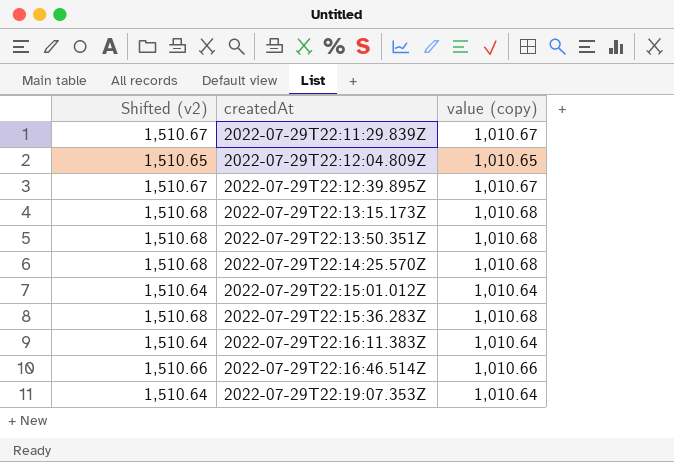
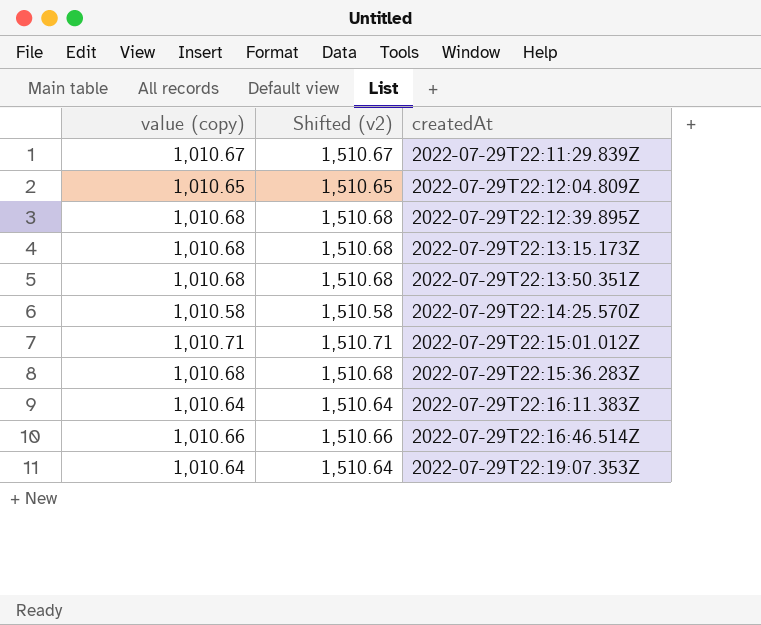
column value (copy) | position: 3 -> 1
2022-07-29T22:12:39.895Z | value (copy): 1,010.67 -> 1,010.68
2022-07-29T22:12:39.895Z | Shifted (v2): 1,510.67 -> 1,510.68
2022-07-29T22:14:25.570Z | value (copy): 1,010.68 -> 1,010.58
2022-07-29T22:14:25.570Z | Shifted (v2): 1,510.68 -> 1,510.58
2022-07-29T22:15:01.012Z | value (copy): 1,010.64 -> 1,010.71
2022-07-29T22:15:01.012Z | Shifted (v2): 1,510.64 -> 1,510.71

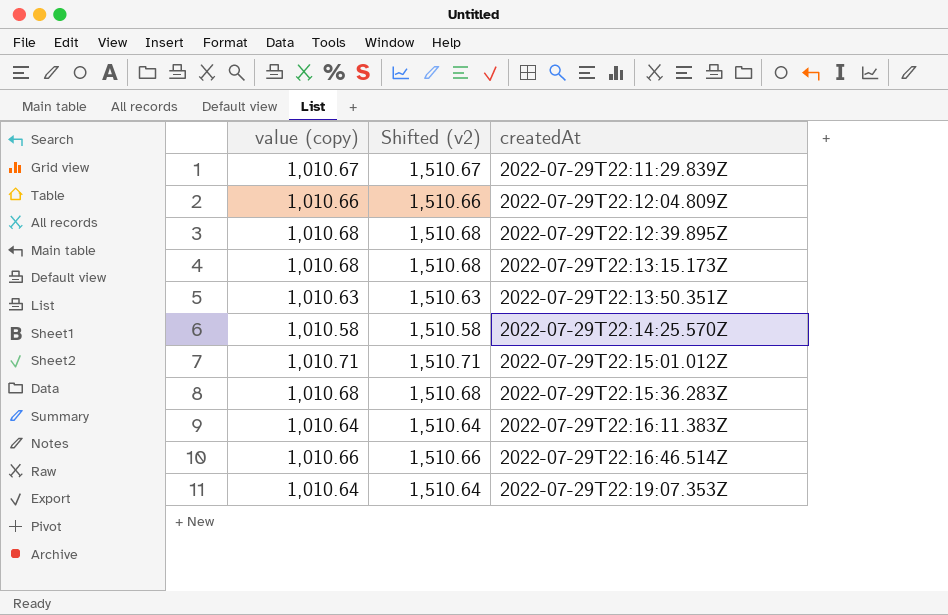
2022-07-29T22:12:04.809Z | value (copy): 1,010.65 -> 1,010.66
2022-07-29T22:12:04.809Z | Shifted (v2): 1,510.65 -> 1,510.66
2022-07-29T22:13:50.351Z | value (copy): 1,010.68 -> 1,010.63
2022-07-29T22:13:50.351Z | Shifted (v2): 1,510.68 -> 1,510.63

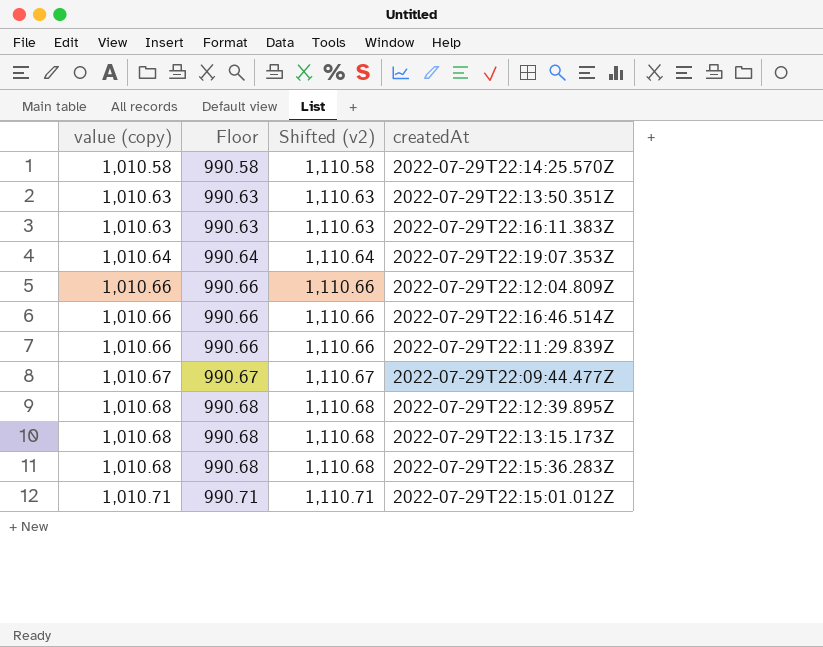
row order: createdAt ascending -> value (copy) ascending
column Floor | formula: none -> [value (copy)] - 20
column Shifted (v2) | formula: [value (copy)] + 500 -> [value (copy)] + 100
2022-07-29T22:16:11.383Z | value (copy): 1,010.64 -> 1,010.63
2022-07-29T22:11:29.839Z | value (copy): 1,010.67 -> 1,010.66
row 2022-07-29T22:09:44.477Z: none -> 1,010.67 | 990.67 | 1,110.67

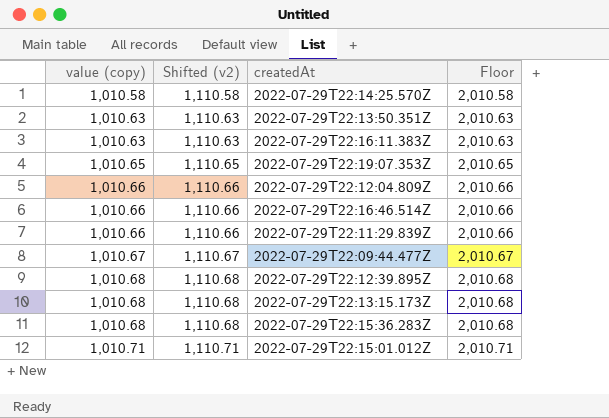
column Floor | formula: [value (copy)] - 20 -> [value (copy)] + 1000
column Floor | position: 2 -> 4
2022-07-29T22:19:07.353Z | value (copy): 1,010.64 -> 1,010.65
2022-07-29T22:19:07.353Z | Shifted (v2): 1,110.64 -> 1,110.65

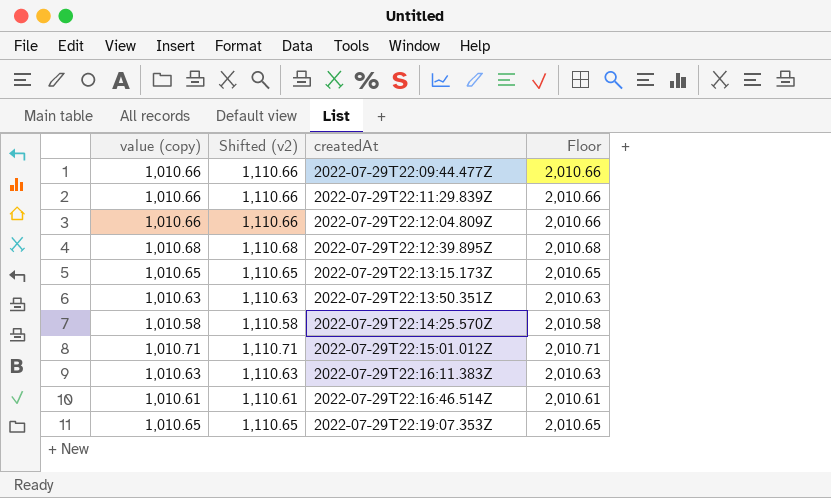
row order: value (copy) ascending -> createdAt ascending
row 2022-07-29T22:15:36.283Z: 1,010.68 | 1,110.68 | 2,010.68 -> none
2022-07-29T22:09:44.477Z | value (copy): 1,010.67 -> 1,010.66
2022-07-29T22:09:44.477Z | Shifted (v2): 1,110.67 -> 1,110.66
2022-07-29T22:09:44.477Z | Floor: 2,010.67 -> 2,010.66
2022-07-29T22:13:15.173Z | value (copy): 1,010.68 -> 1,010.65
2022-07-29T22:13:15.173Z | Shifted (v2): 1,110.68 -> 1,110.65
2022-07-29T22:13:15.173Z | Floor: 2,010.68 -> 2,010.65
2022-07-29T22:16:46.514Z | value (copy): 1,010.66 -> 1,010.61
2022-07-29T22:16:46.514Z | Shifted (v2): 1,110.66 -> 1,110.61
2022-07-29T22:16:46.514Z | Floor: 2,010.66 -> 2,010.61

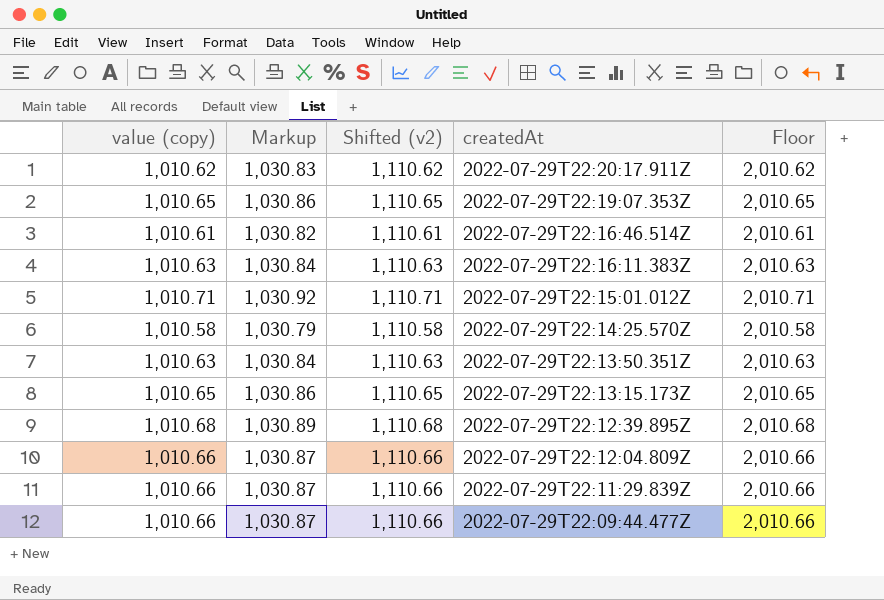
row order: createdAt ascending -> createdAt descending
column Markup | formula: none -> [value (copy)] * 1.02
row 2022-07-29T22:20:17.911Z: none -> 1,010.62 | 1,030.83 | 1,110.62 | 2,010.62

